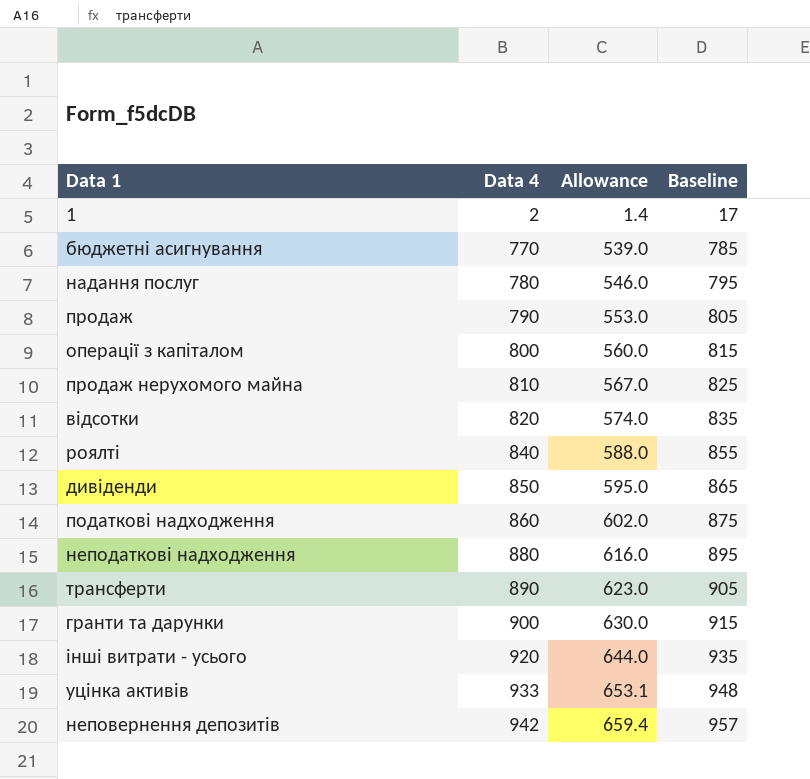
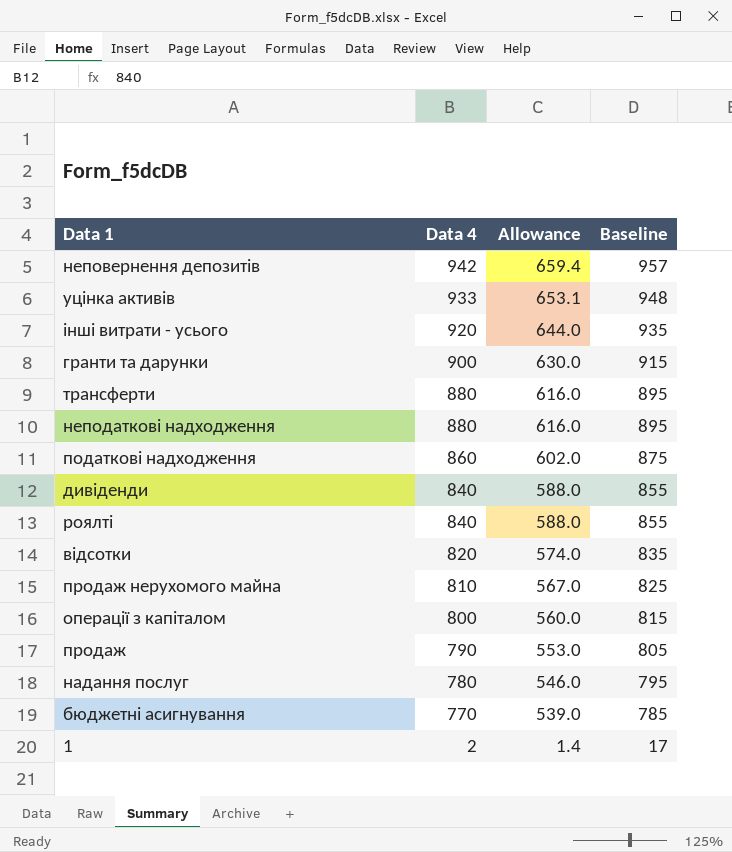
row order: Data 4 ascending -> Data 4 descending
трансферти | Data 4: 890 -> 880
трансферти | Allowance: 623.0 -> 616.0
трансферти | Baseline: 905 -> 895
дивіденди | Data 4: 850 -> 840
дивіденди | Allowance: 595.0 -> 588.0
дивіденди | Baseline: 865 -> 855

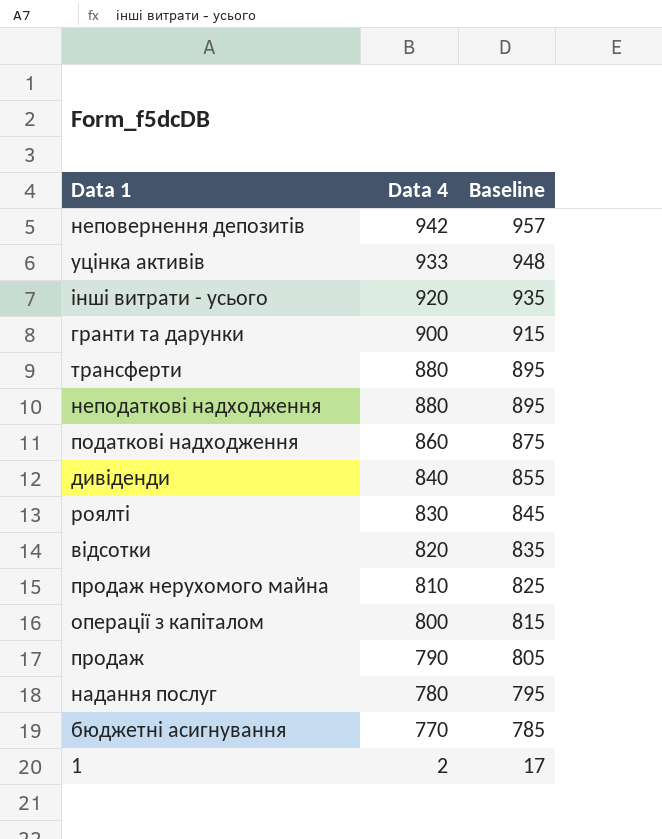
column Allowance | formula: [Data 4] * 0.7 -> none
роялті | Data 4: 840 -> 830
роялті | Baseline: 855 -> 845

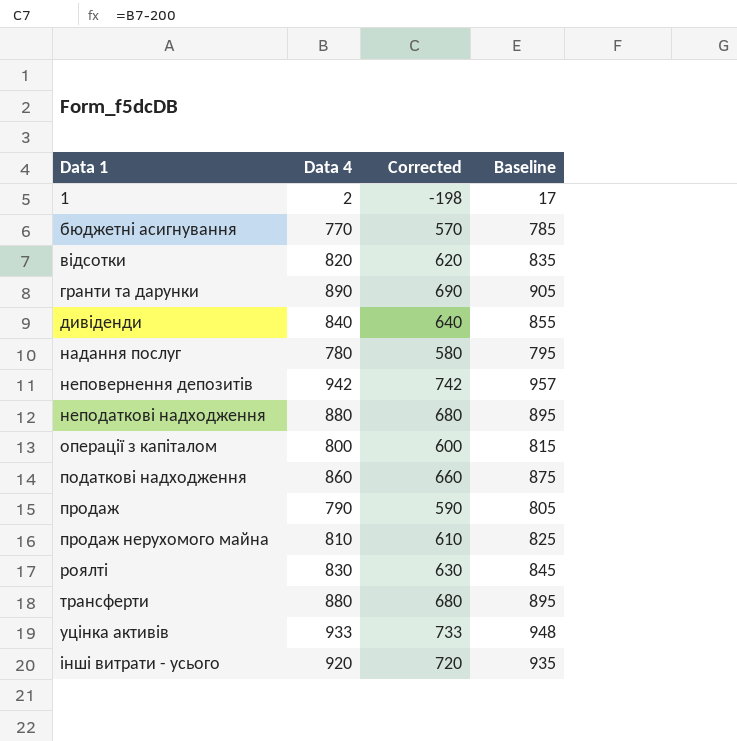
row order: Data 4 descending -> Data 1 ascending
column Corrected | formula: none -> [Data 4] - 200
гранти та дарунки | Data 4: 900 -> 890
гранти та дарунки | Baseline: 915 -> 905

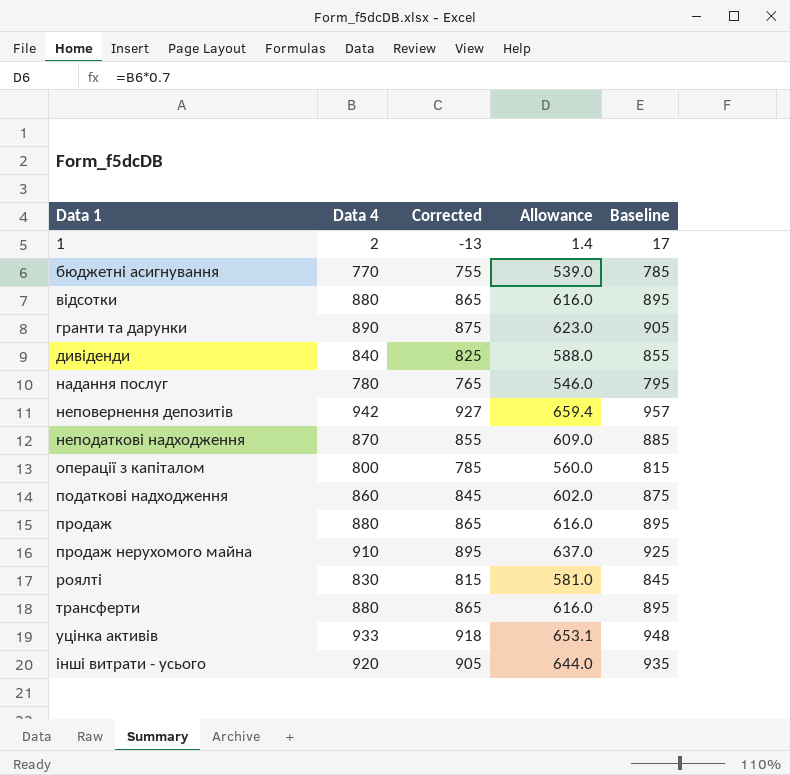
column Corrected | formula: [Data 4] - 200 -> [Data 4] - 15
column Allowance | formula: none -> [Data 4] * 0.7
відсотки | Data 4: 820 -> 880
відсотки | Baseline: 835 -> 895
неподаткові надходження | Data 4: 880 -> 870
неподаткові надходження | Baseline: 895 -> 885
продаж | Data 4: 790 -> 880
продаж | Baseline: 805 -> 895
продаж нерухомого майна | Data 4: 810 -> 910
продаж нерухомого майна | Baseline: 825 -> 925

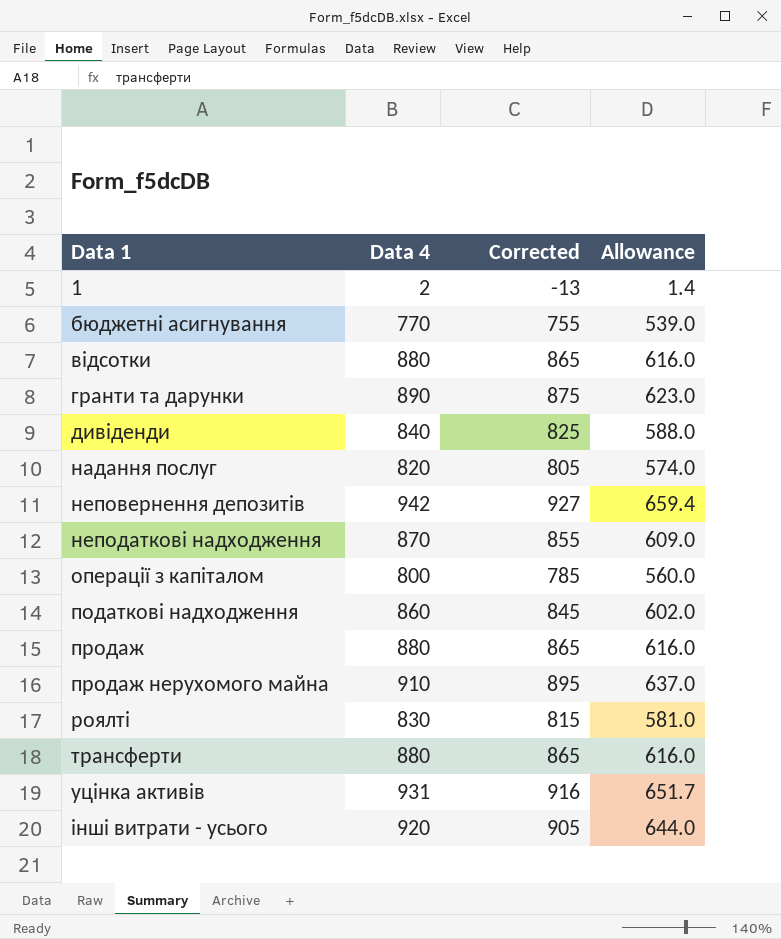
column Baseline | formula: [Data 4] + 15 -> none
надання послуг | Data 4: 780 -> 820
надання послуг | Corrected: 765 -> 805
надання послуг | Allowance: 546.0 -> 574.0
уцінка активів | Data 4: 933 -> 931
уцінка активів | Corrected: 918 -> 916
уцінка активів | Allowance: 653.1 -> 651.7

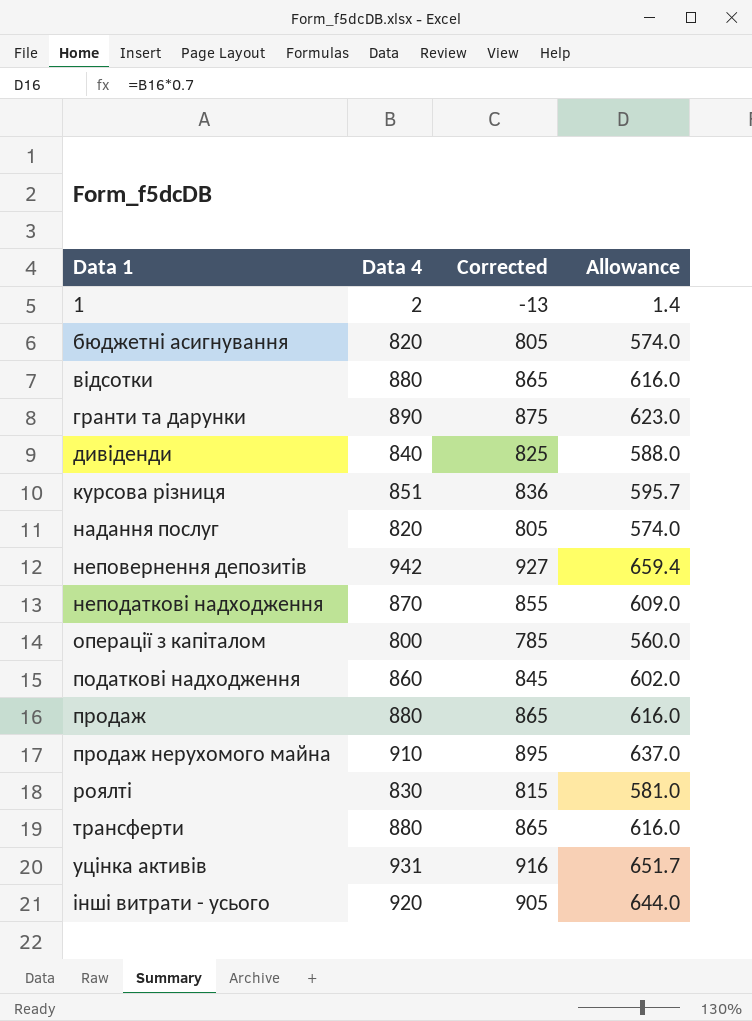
бюджетні асигнування | Data 4: 770 -> 820
бюджетні асигнування | Corrected: 755 -> 805
бюджетні асигнування | Allowance: 539.0 -> 574.0
row курсова різниця: none -> 851 | 836 | 595.7

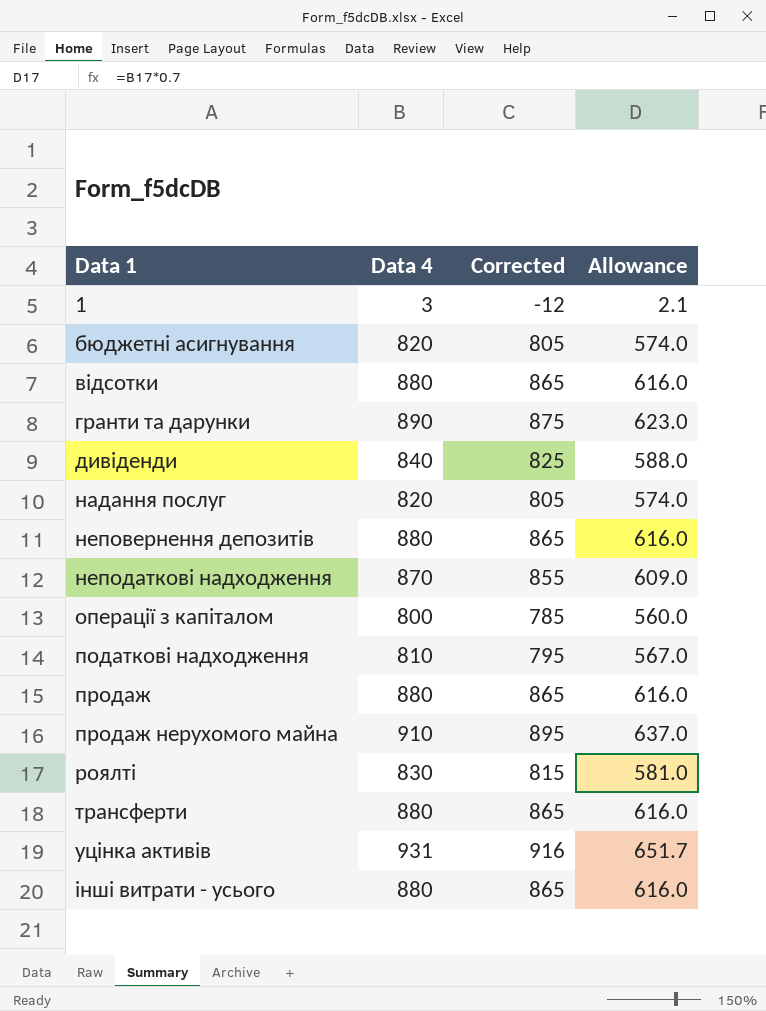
row курсова різниця: 851 | 836 | 595.7 -> none
1 | Data 4: 2 -> 3
1 | Corrected: -13 -> -12
1 | Allowance: 1.4 -> 2.1
неповернення депозитів | Data 4: 942 -> 880
неповернення депозитів | Corrected: 927 -> 865
неповернення депозитів | Allowance: 659.4 -> 616.0
податкові надходження | Data 4: 860 -> 810
податкові надходження | Corrected: 845 -> 795
податкові надходження | Allowance: 602.0 -> 567.0
інші витрати - усього | Data 4: 920 -> 880
інші витрати - усього | Corrected: 905 -> 865
інші витрати - усього | Allowance: 644.0 -> 616.0

